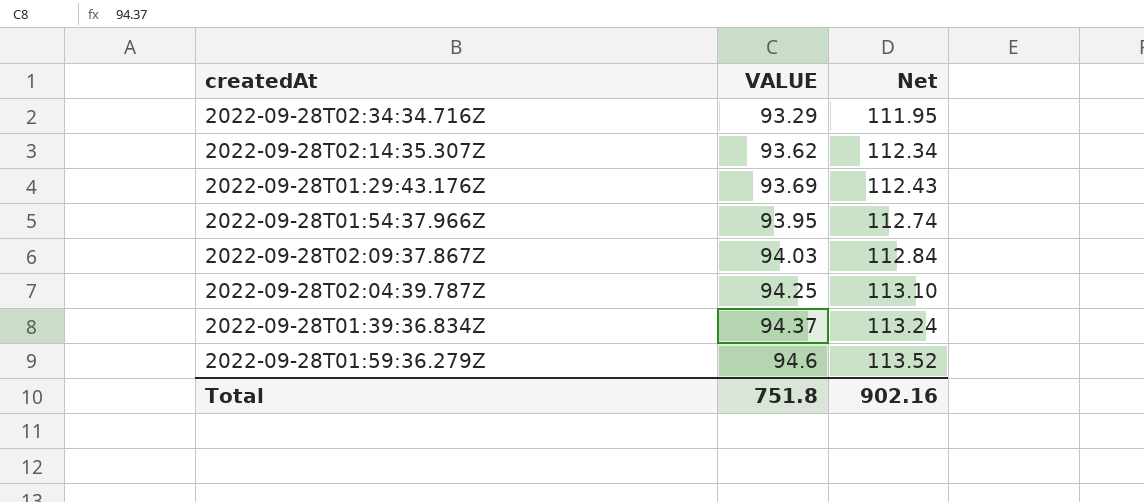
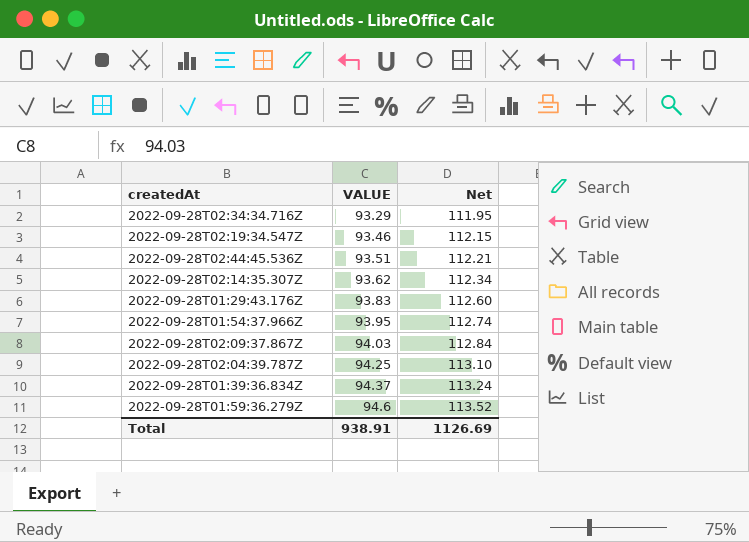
row 2022-09-28T02:19:34.547Z: none -> 93.46 | 112.15
row 2022-09-28T02:44:45.536Z: none -> 93.51 | 112.21
2022-09-28T01:29:43.176Z | VALUE: 93.69 -> 93.83
2022-09-28T01:29:43.176Z | Net: 112.43 -> 112.60
Total | VALUE: 751.8 -> 938.91
Total | Net: 902.16 -> 1126.69

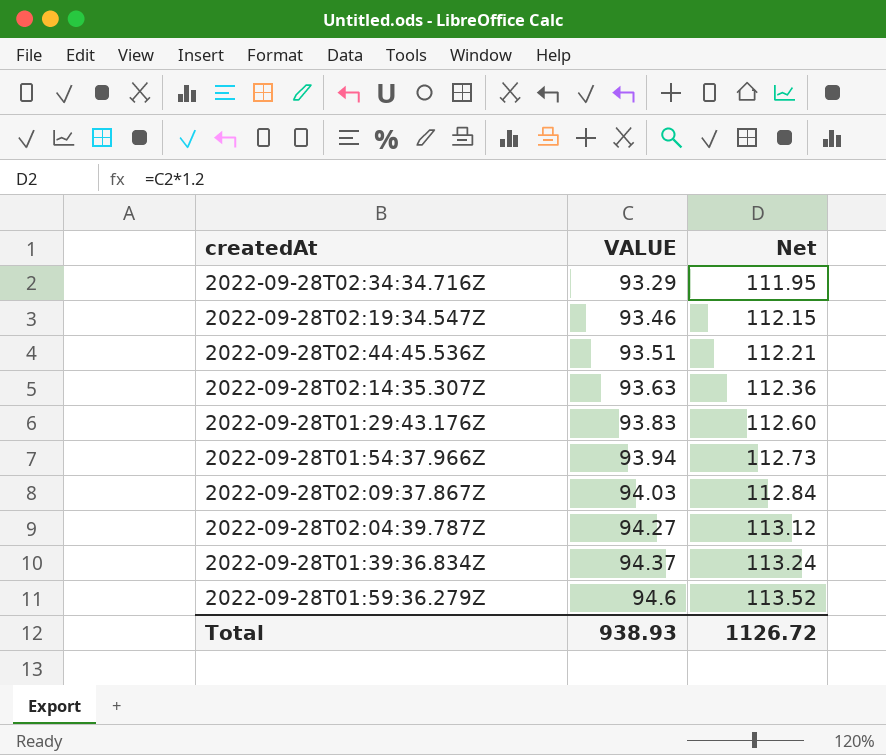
2022-09-28T02:14:35.307Z | VALUE: 93.62 -> 93.63
2022-09-28T02:14:35.307Z | Net: 112.34 -> 112.36
2022-09-28T01:54:37.966Z | VALUE: 93.95 -> 93.94
2022-09-28T01:54:37.966Z | Net: 112.74 -> 112.73
2022-09-28T02:04:39.787Z | VALUE: 94.25 -> 94.27
2022-09-28T02:04:39.787Z | Net: 113.10 -> 113.12
Total | VALUE: 938.91 -> 938.93
Total | Net: 1126.69 -> 1126.72

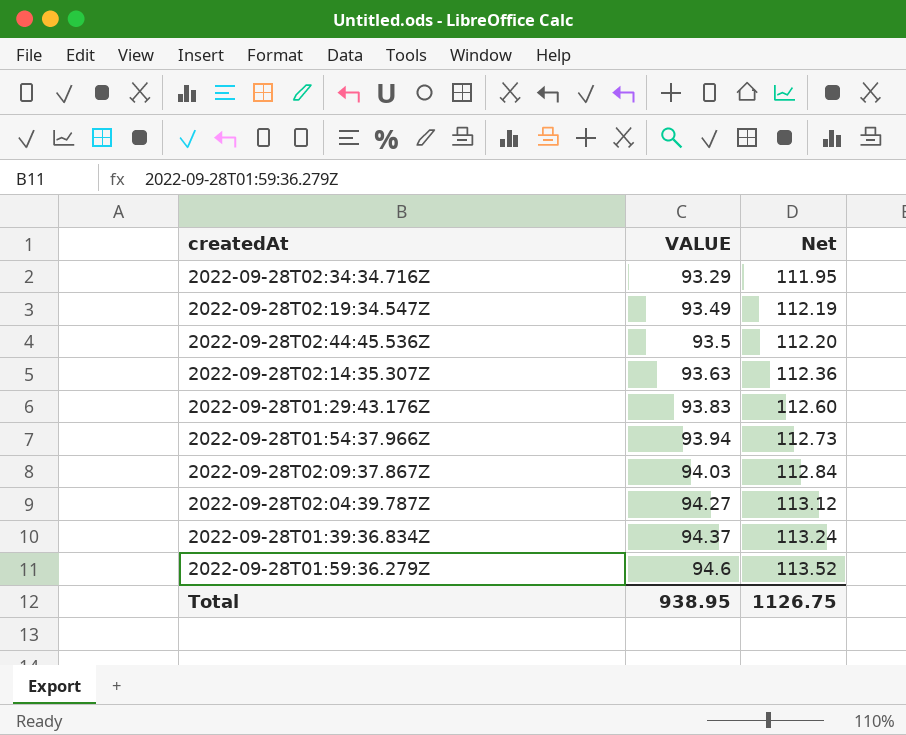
2022-09-28T02:19:34.547Z | VALUE: 93.46 -> 93.49
2022-09-28T02:19:34.547Z | Net: 112.15 -> 112.19
2022-09-28T02:44:45.536Z | VALUE: 93.51 -> 93.5
2022-09-28T02:44:45.536Z | Net: 112.21 -> 112.20
Total | VALUE: 938.93 -> 938.95
Total | Net: 1126.72 -> 1126.75

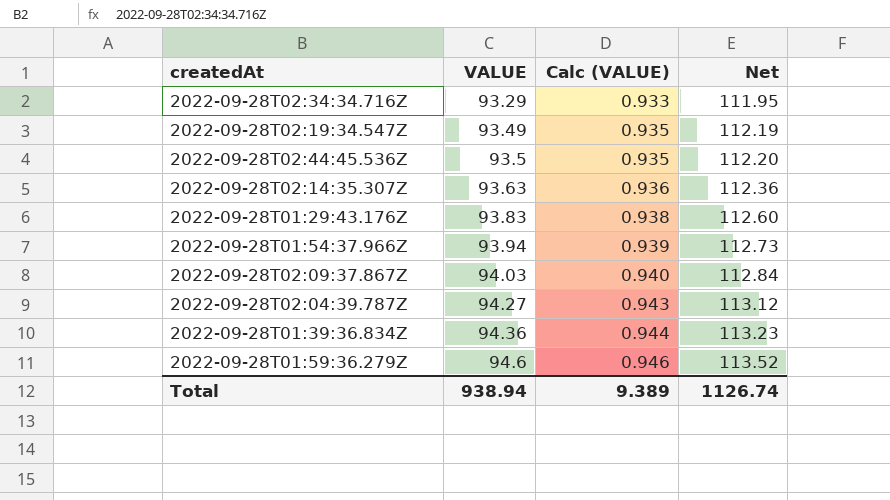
column Calc (VALUE) | formula: none -> [VALUE] * 0.01
2022-09-28T01:39:36.834Z | VALUE: 94.37 -> 94.36
2022-09-28T01:39:36.834Z | Net: 113.24 -> 113.23
Total | VALUE: 938.95 -> 938.94
Total | Net: 1126.75 -> 1126.74

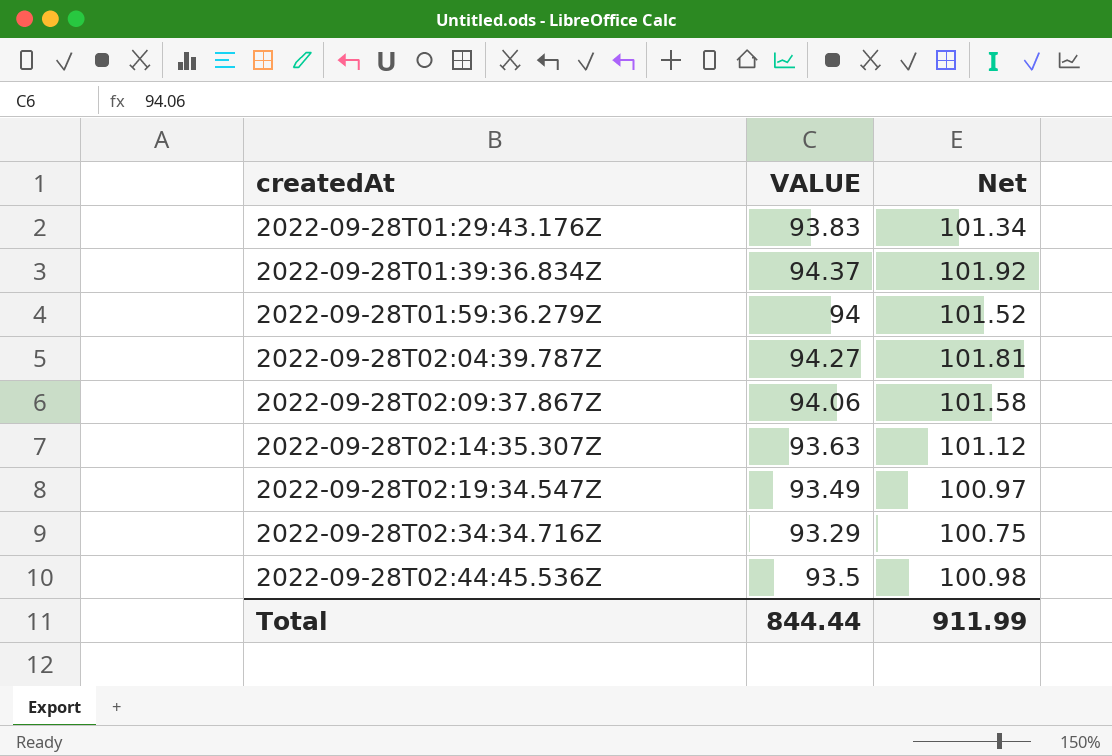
row order: VALUE ascending -> createdAt ascending
column Calc (VALUE) | formula: [VALUE] * 0.01 -> none
column Net | formula: [VALUE] * 1.2 -> [VALUE] * 1.08
row 2022-09-28T01:54:37.966Z: 93.94 | 0.939 | 112.73 -> none
2022-09-28T01:39:36.834Z | VALUE: 94.36 -> 94.37
2022-09-28T01:59:36.279Z | VALUE: 94.6 -> 94
2022-09-28T02:09:37.867Z | VALUE: 94.03 -> 94.06
Total | VALUE: 938.94 -> 844.44
Total | Net: 1126.74 -> 911.99

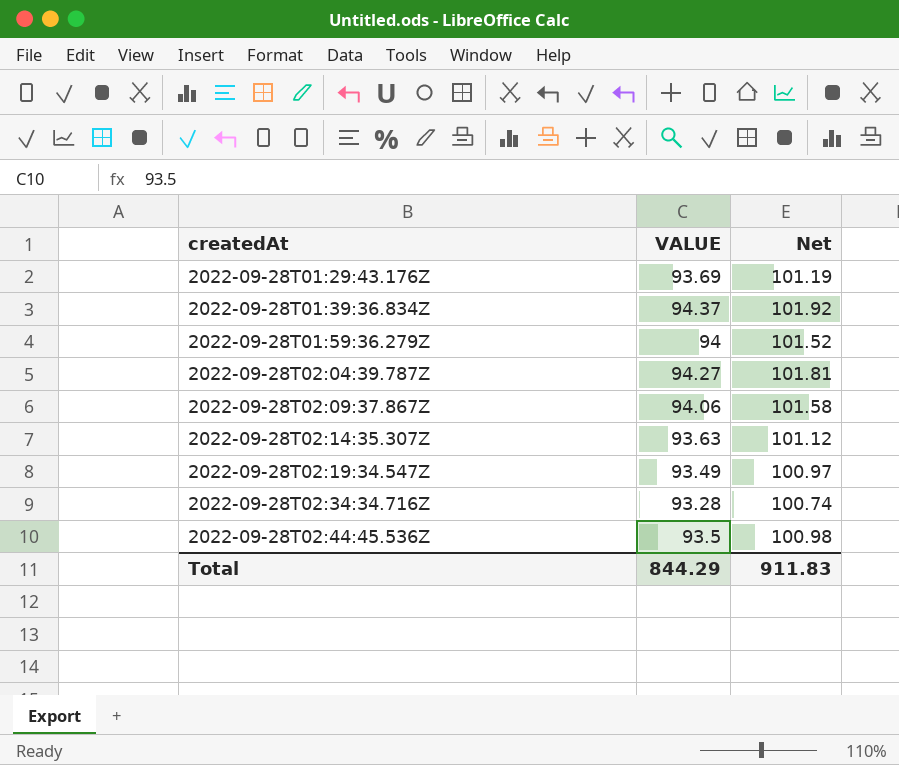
2022-09-28T01:29:43.176Z | VALUE: 93.83 -> 93.69
2022-09-28T01:29:43.176Z | Net: 101.34 -> 101.19
2022-09-28T02:34:34.716Z | VALUE: 93.29 -> 93.28
2022-09-28T02:34:34.716Z | Net: 100.75 -> 100.74
Total | VALUE: 844.44 -> 844.29
Total | Net: 911.99 -> 911.83

